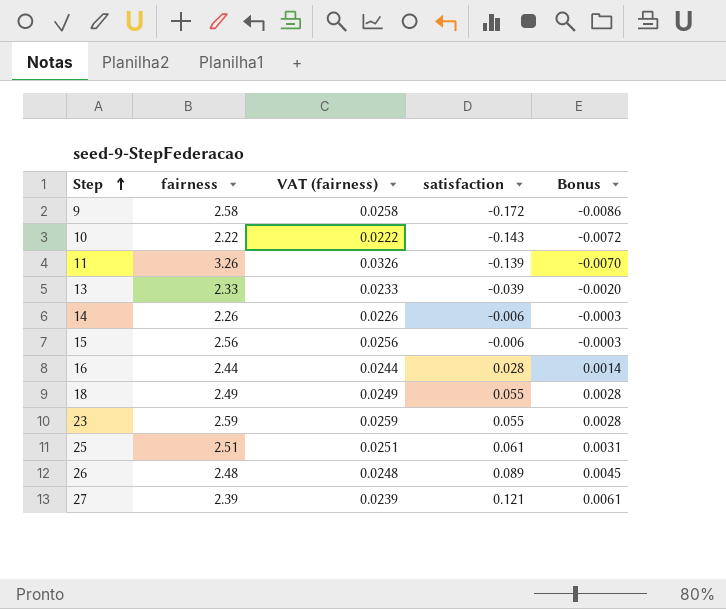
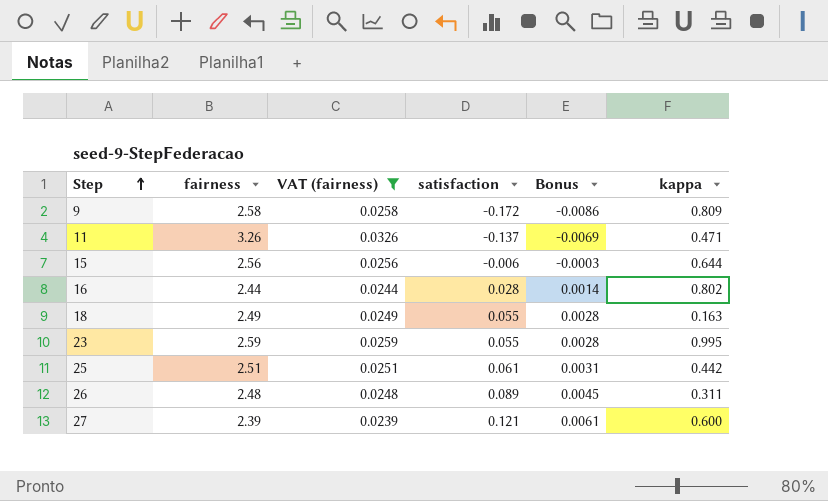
filter: none -> VAT (fairness) >= 0.0239
column kappa | position: none -> 6
11 | satisfaction: -0.139 -> -0.137
11 | Bonus: -0.0070 -> -0.0069

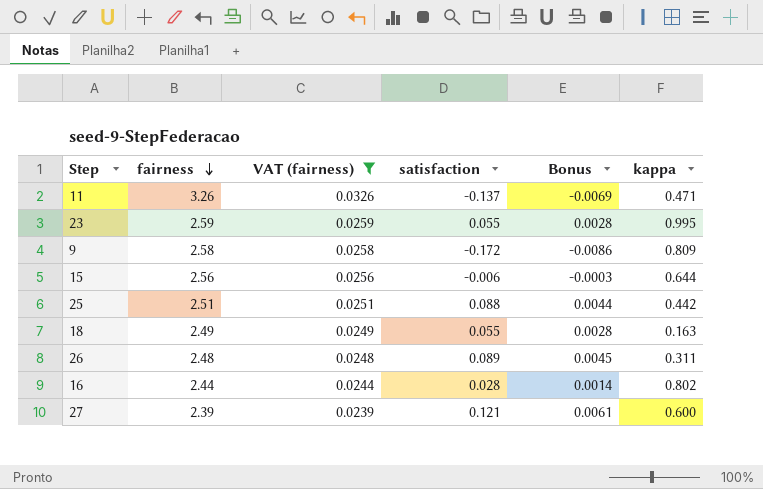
row order: Step ascending -> fairness descending
25 | satisfaction: 0.061 -> 0.088
25 | Bonus: 0.0031 -> 0.0044

